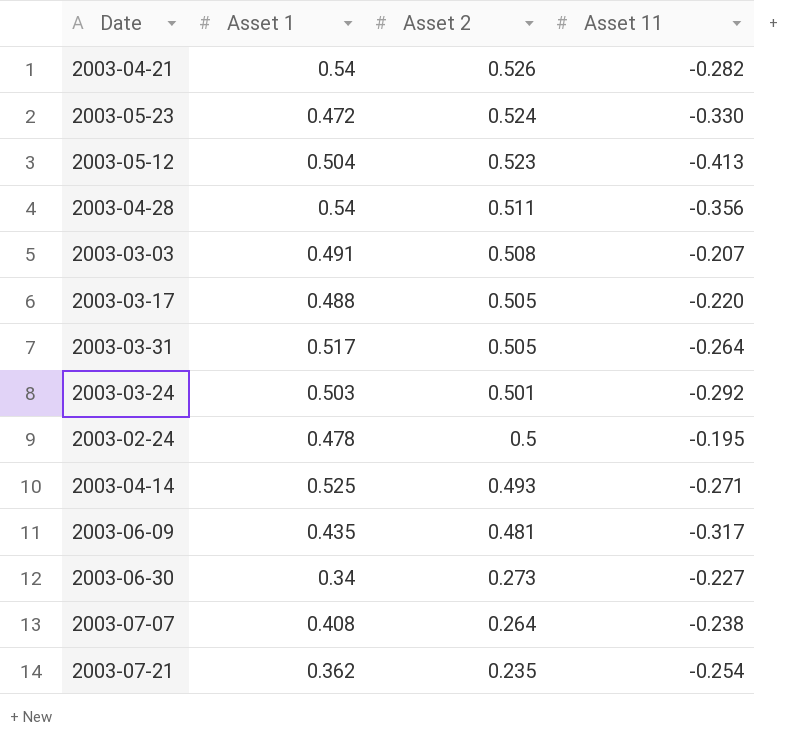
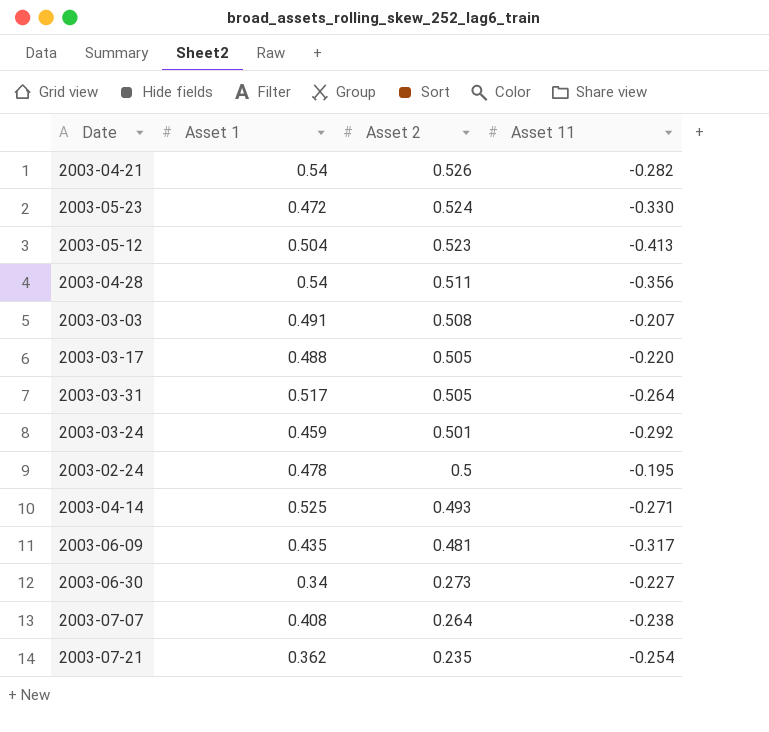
2003-03-24 | Asset 1: 0.503 -> 0.459

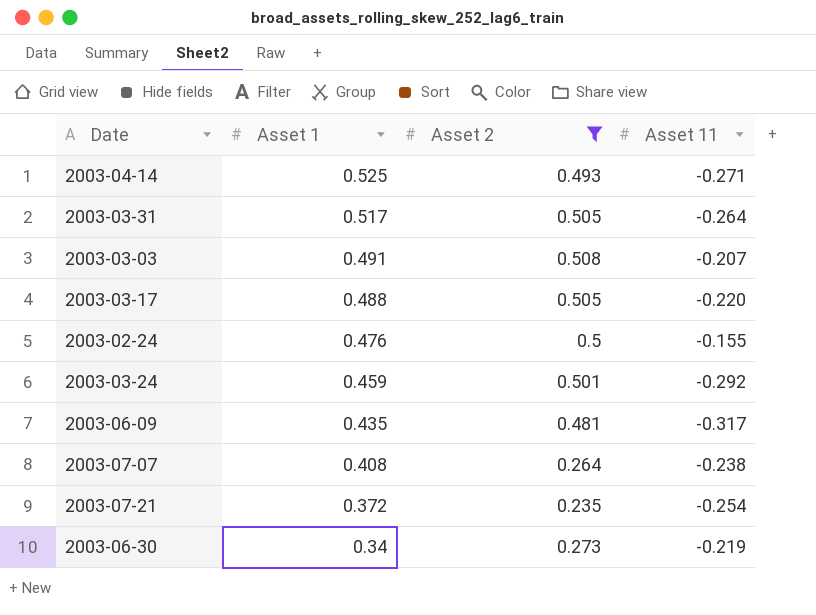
filter: none -> Asset 2 <= 0.508
row order: Asset 2 descending -> Asset 1 descending
2003-02-24 | Asset 1: 0.478 -> 0.476
2003-02-24 | Asset 11: -0.195 -> -0.155
2003-07-21 | Asset 1: 0.362 -> 0.372
2003-06-30 | Asset 11: -0.227 -> -0.219

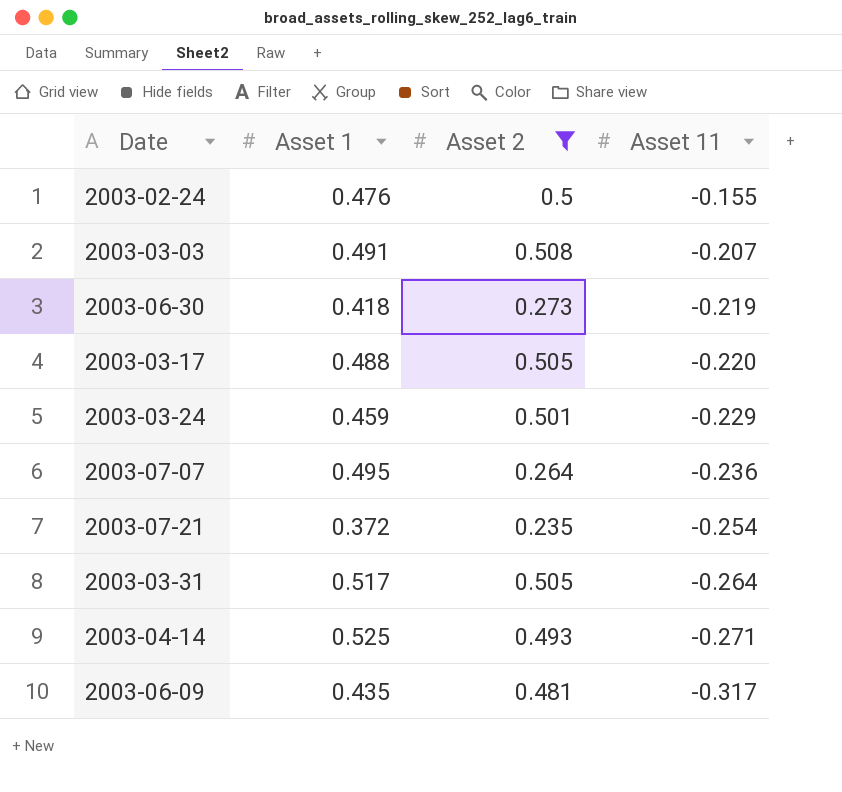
row order: Asset 1 descending -> Asset 11 descending
2003-06-30 | Asset 1: 0.34 -> 0.418
2003-03-24 | Asset 11: -0.292 -> -0.229
2003-07-07 | Asset 1: 0.408 -> 0.495
2003-07-07 | Asset 11: -0.238 -> -0.236

